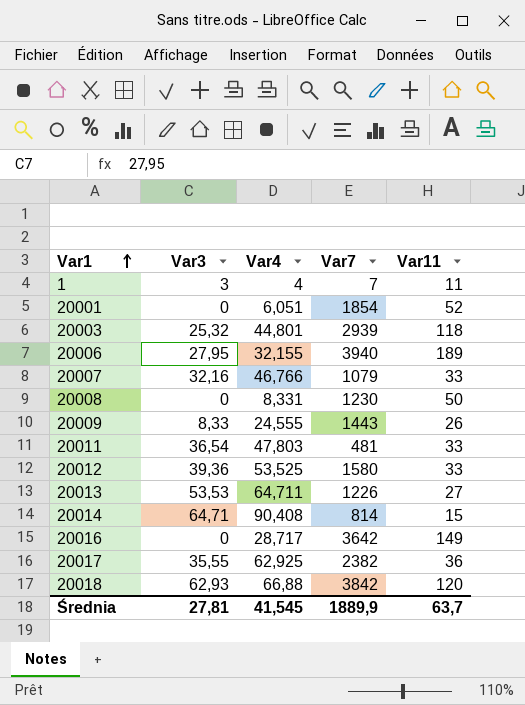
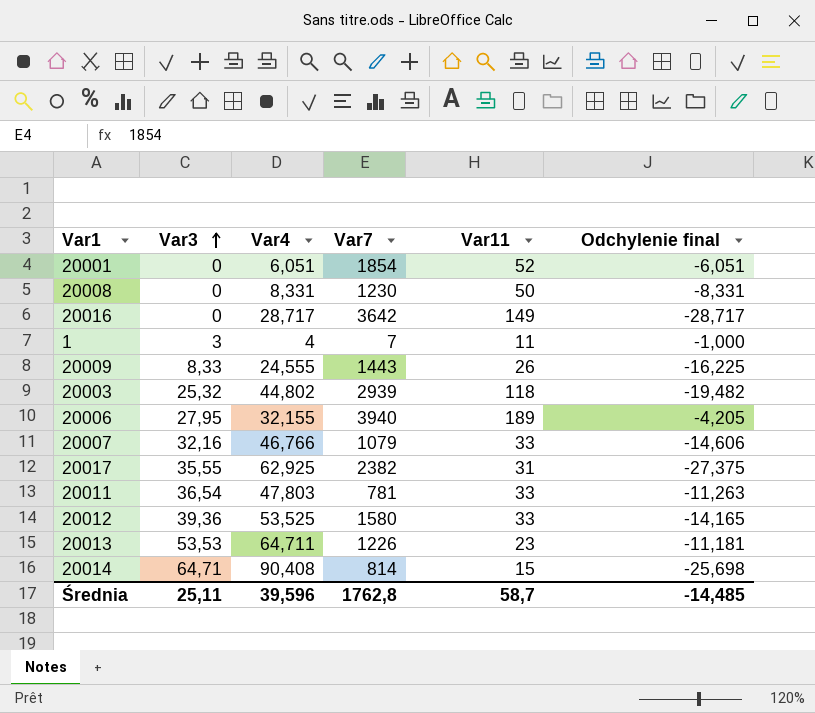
row order: Var1 ascending -> Var3 ascending
column Odchylenie final | formula: none -> [Var3] - [Var4]
row 20018: 62,93 | 66,88 | 3842 | 120 -> none
20003 | Var4: 44,801 -> 44,802
20017 | Var11: 36 -> 31
20011 | Var7: 481 -> 781
20013 | Var11: 27 -> 23
Średnia | Var3: 27,81 -> 25,11
Średnia | Var4: 41,545 -> 39,596
Średnia | Var7: 1889,9 -> 1762,8
Średnia | Var11: 63,7 -> 58,7

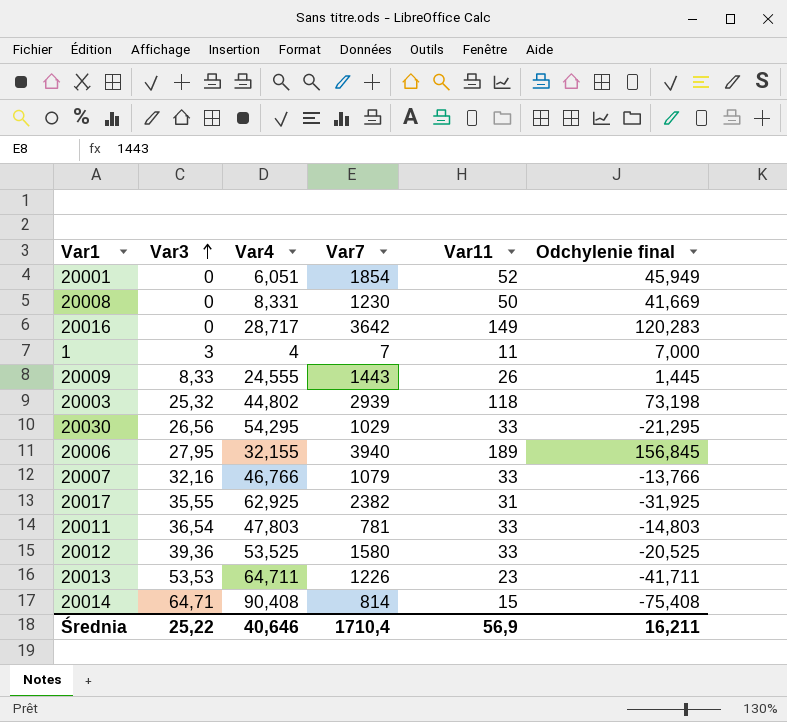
column Odchylenie final | formula: [Var3] - [Var4] -> [Var11] - [Var4]
row 20030: none -> 26,56 | 54,295 | 1029 | 33 | -21,295
Średnia | Var3: 25,11 -> 25,22
Średnia | Var4: 39,596 -> 40,646
Średnia | Var7: 1762,8 -> 1710,4
Średnia | Var11: 58,7 -> 56,9
Średnia | Odchylenie final: -14,485 -> 16,211

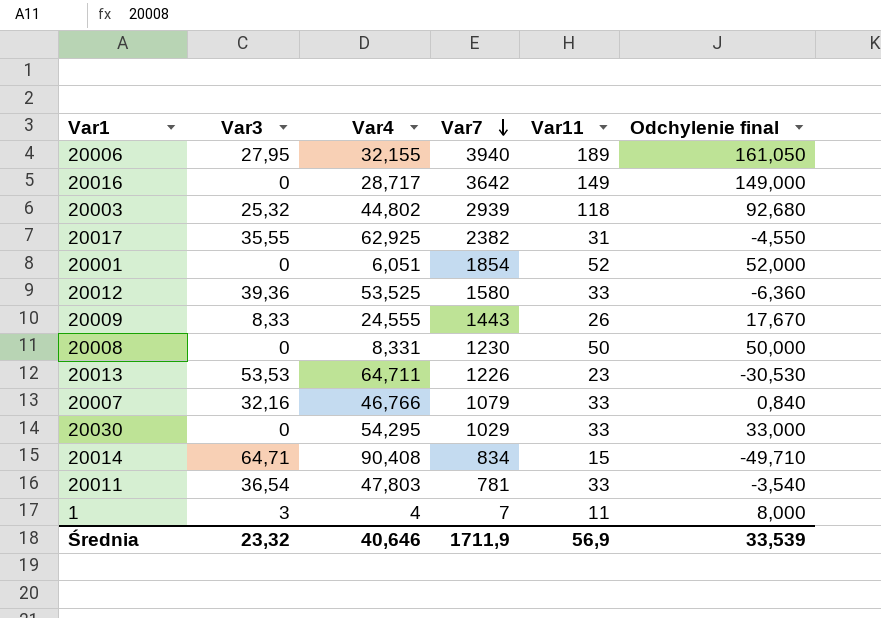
row order: Var3 ascending -> Var7 descending
column Odchylenie final | formula: [Var11] - [Var4] -> [Var11] - [Var3]
20030 | Var3: 26,56 -> 0
20014 | Var7: 814 -> 834
Średnia | Var3: 25,22 -> 23,32
Średnia | Var7: 1710,4 -> 1711,9
Średnia | Odchylenie final: 16,211 -> 33,539

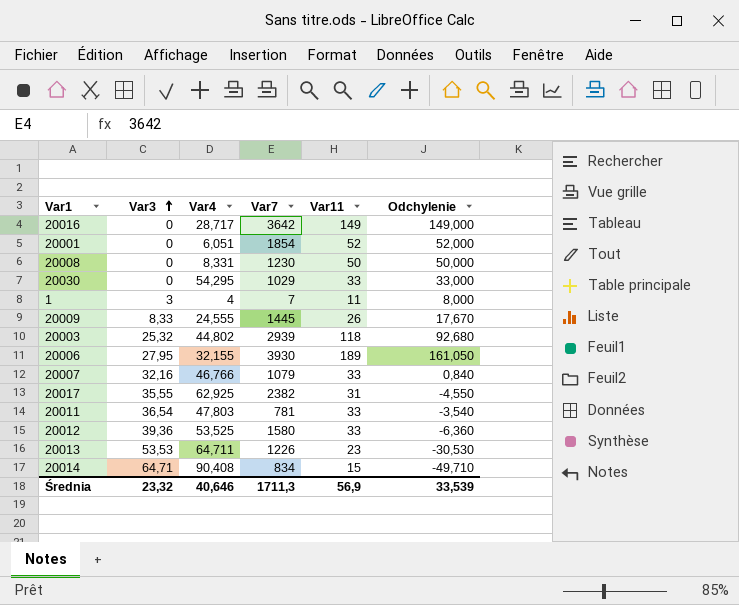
row order: Var7 descending -> Var3 ascending
column name: Odchylenie final -> Odchylenie
20009 | Var7: 1443 -> 1445
20006 | Var7: 3940 -> 3930
Średnia | Var7: 1711,9 -> 1711,3

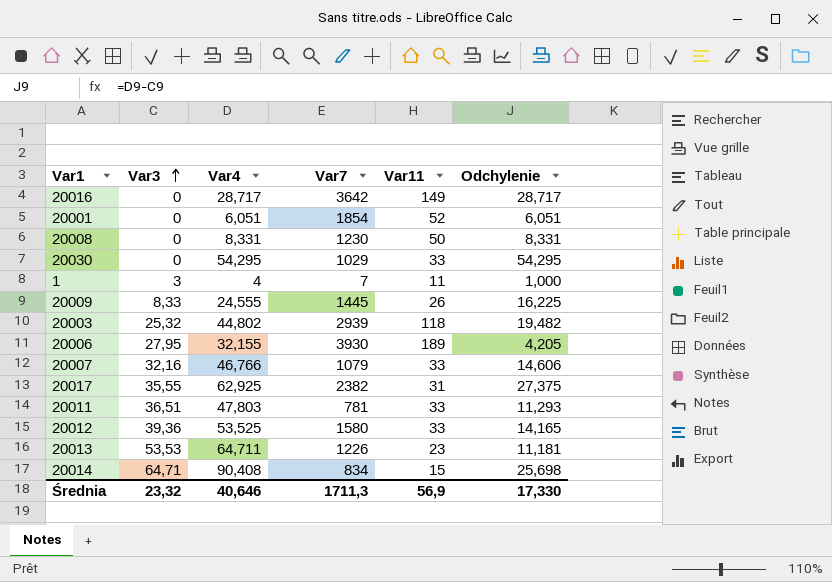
column Odchylenie | formula: [Var11] - [Var3] -> [Var4] - [Var3]
20011 | Var3: 36,54 -> 36,51
Średnia | Odchylenie: 33,539 -> 17,330

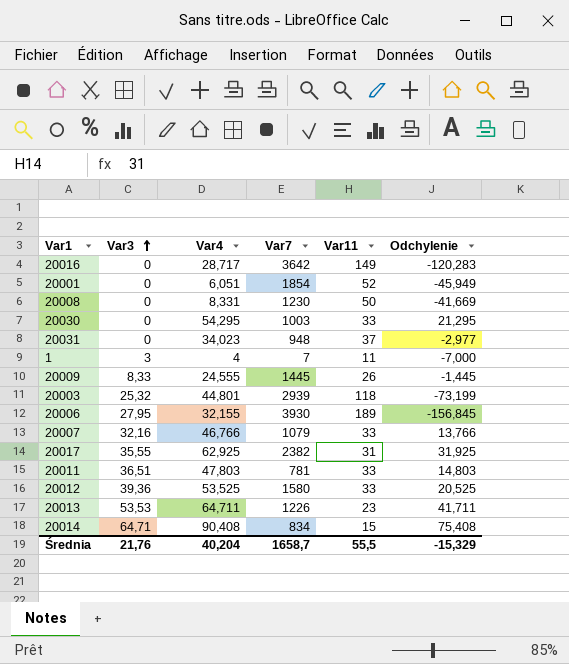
column Odchylenie | formula: [Var4] - [Var3] -> [Var4] - [Var11]
20030 | Var7: 1029 -> 1003
row 20031: none -> 0 | 34,023 | 948 | 37 | -2,977
20003 | Var4: 44,802 -> 44,801
Średnia | Var3: 23,32 -> 21,76
Średnia | Var4: 40,646 -> 40,204
Średnia | Var7: 1711,3 -> 1658,7
Średnia | Var11: 56,9 -> 55,5
Średnia | Odchylenie: 17,330 -> -15,329

